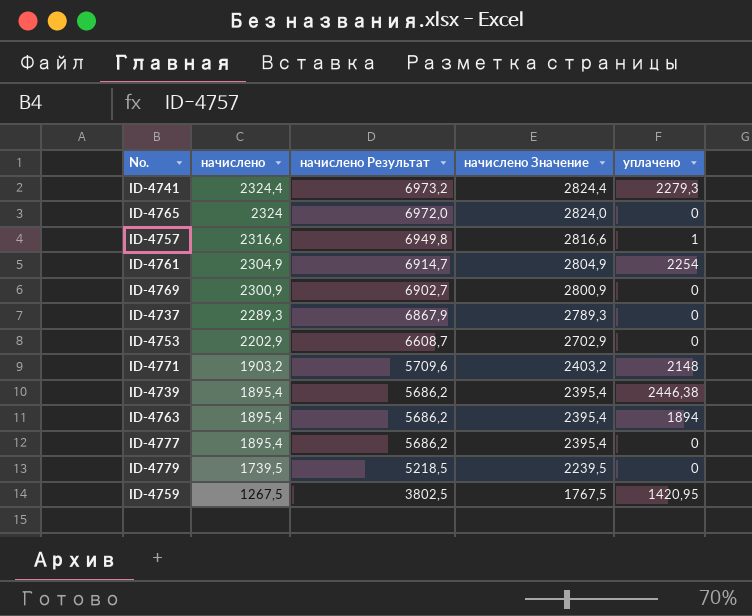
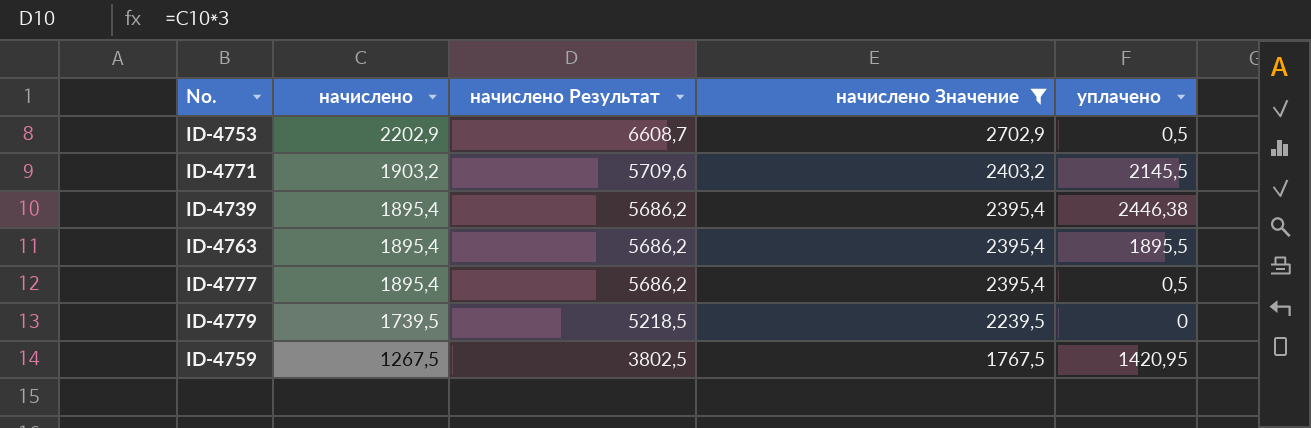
filter: none -> начислено Значение <= 2702,9
ID-4753 | уплачено: 0 -> 0,5
ID-4771 | уплачено: 2148 -> 2145,5
ID-4763 | уплачено: 1894 -> 1895,5
ID-4777 | уплачено: 0 -> 0,5

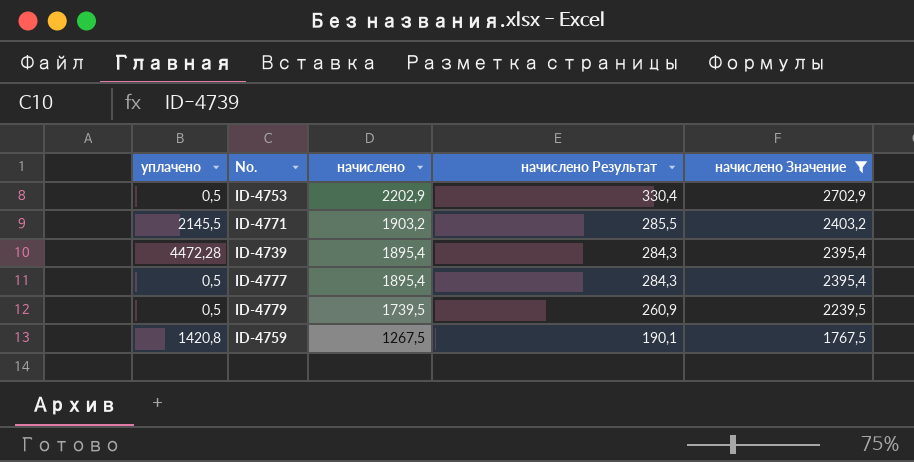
column уплачено | position: 5 -> 1
column начислено Результат | formula: [начислено] * 3 -> [начислено] * 0,15
row ID-4763: 1895,4 | 5686,2 | 2395,4 | 1895,5 -> none
ID-4739 | уплачено: 2446,38 -> 4472,28
ID-4779 | уплачено: 0 -> 0,5
ID-4759 | уплачено: 1420,95 -> 1420,8

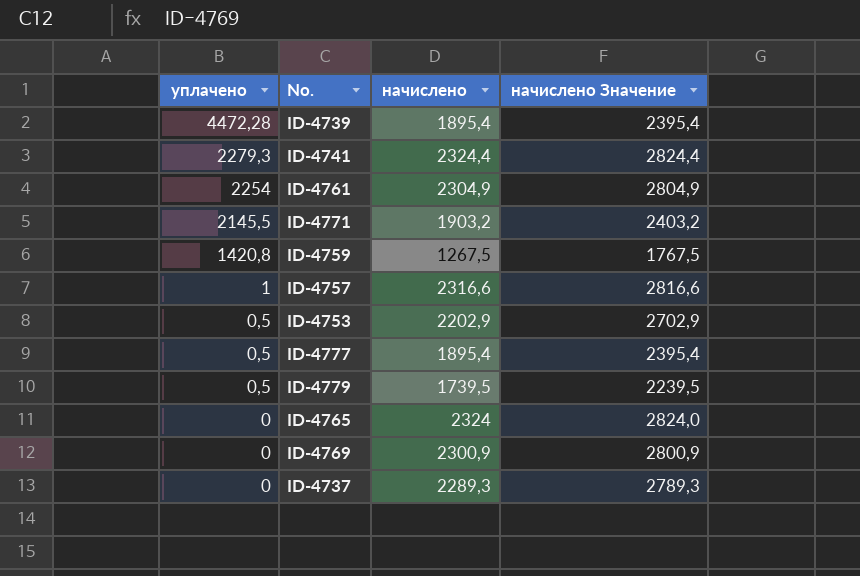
filter: начислено Значение <= 2702,9 -> none
row order: начислено descending -> уплачено descending
column начислено Результат | formula: [начислено] * 0,15 -> none

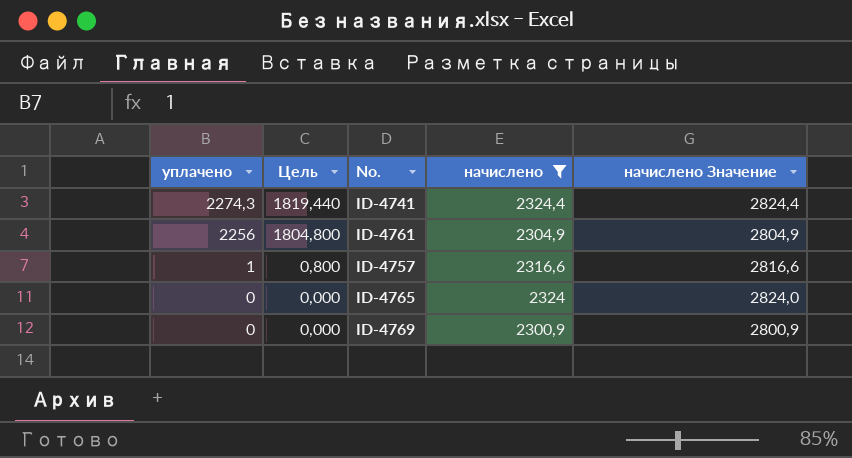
filter: none -> начислено >= 2300,9
column Цель | formula: none -> [уплачено] * 0,8
ID-4741 | уплачено: 2279,3 -> 2274,3
ID-4761 | уплачено: 2254 -> 2256

